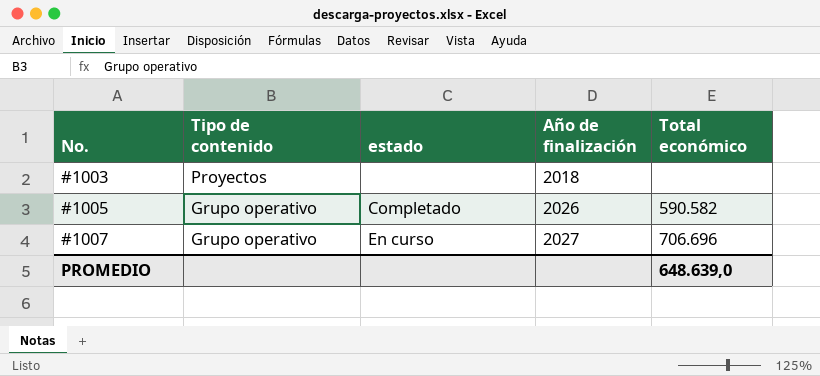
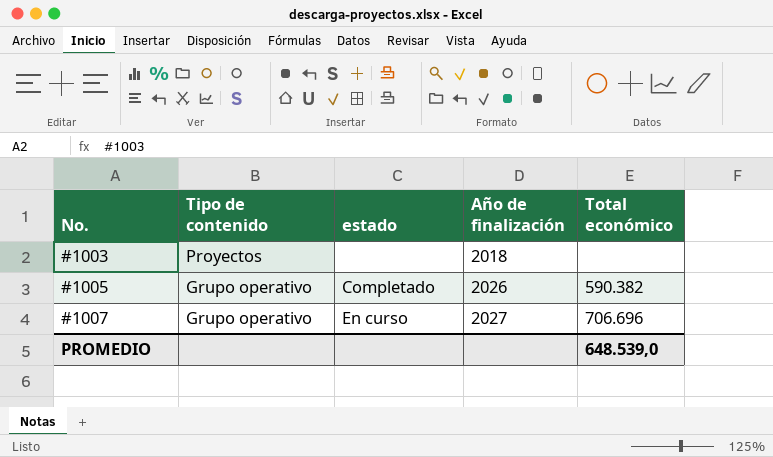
#1005 | Total económico: 590.582 -> 590.382
PROMEDIO | Total económico: 648.639,0 -> 648.539,0

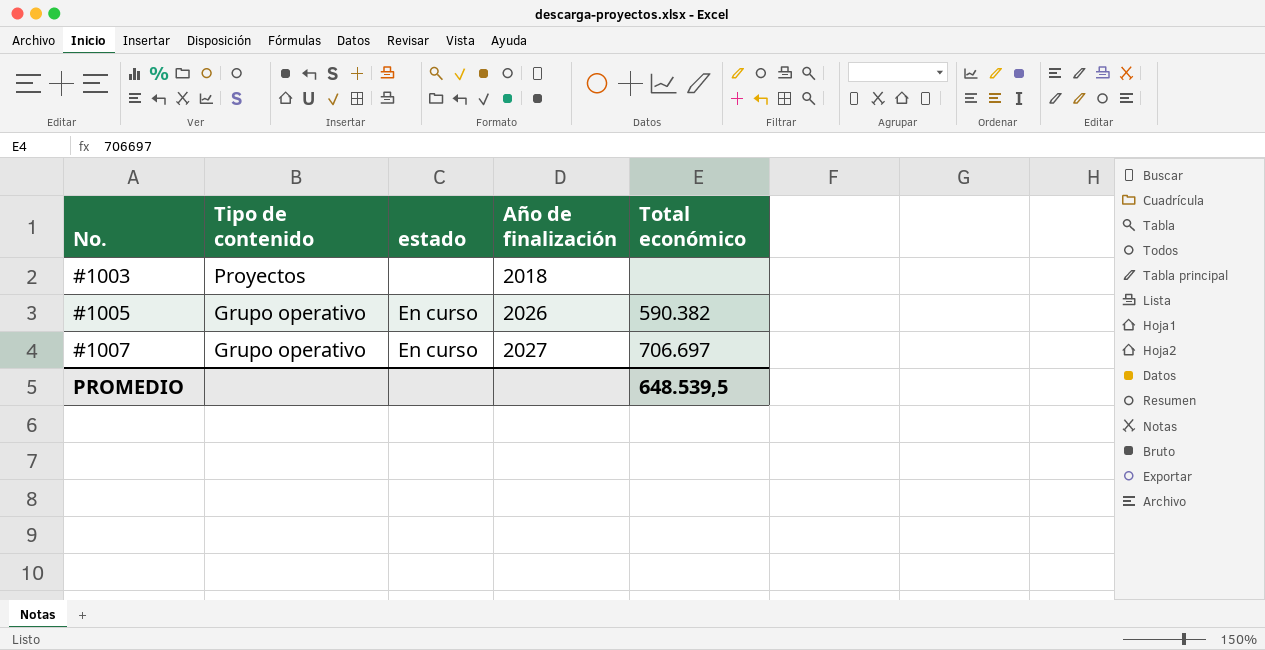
#1005 | estado: Completado -> En curso
#1007 | Total económico: 706.696 -> 706.697
PROMEDIO | Total económico: 648.539,0 -> 648.539,5

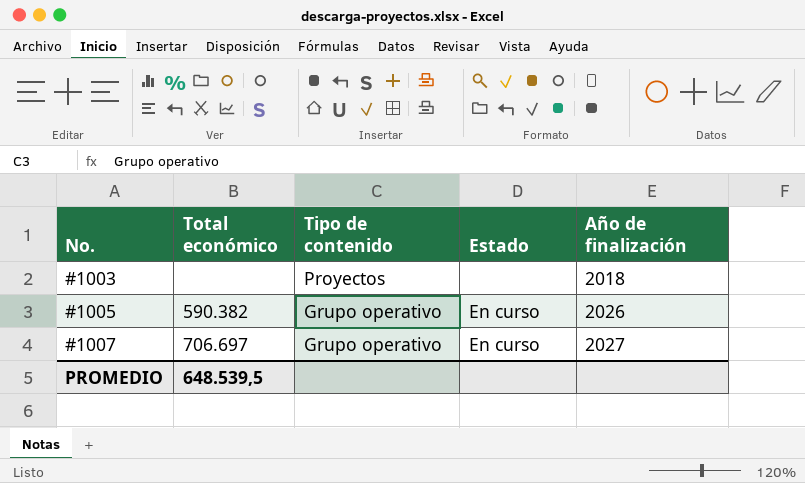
column Total económico | position: 5 -> 2
column name: estado -> Estado

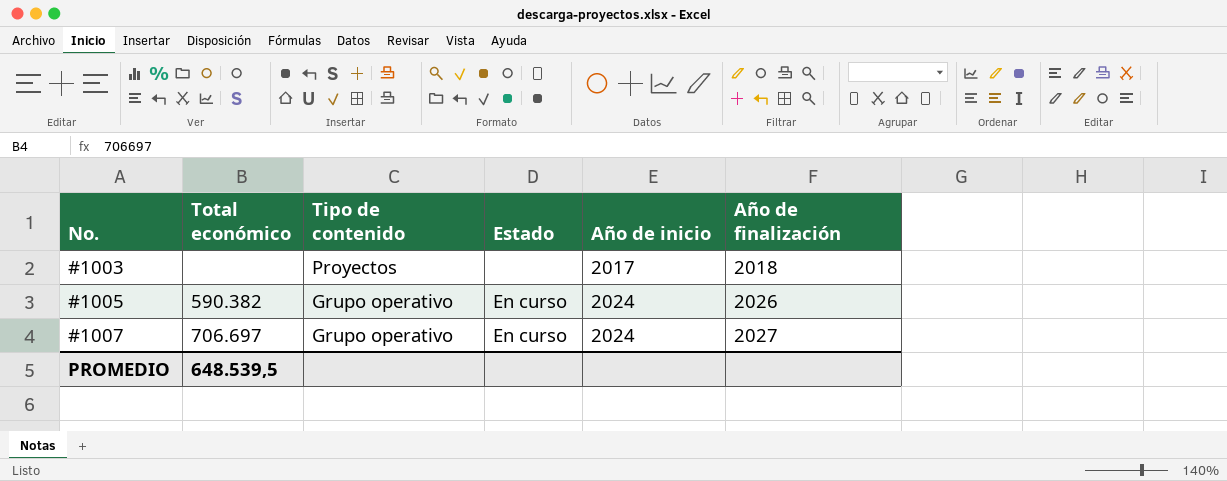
column Año de inicio | position: none -> 5

